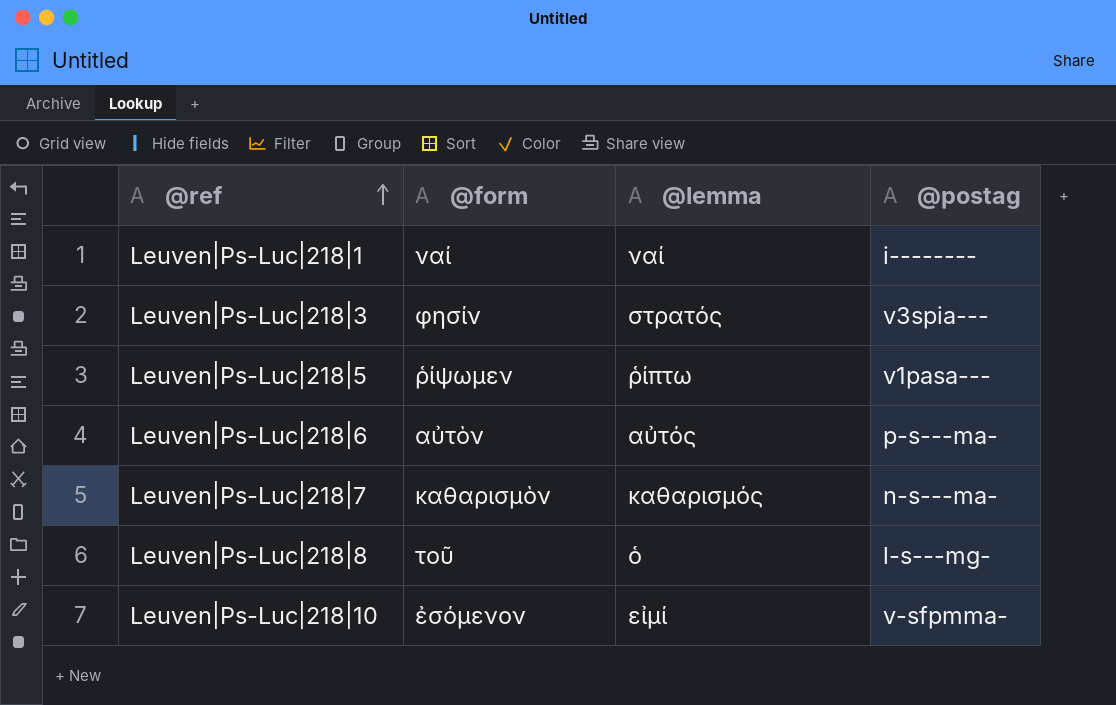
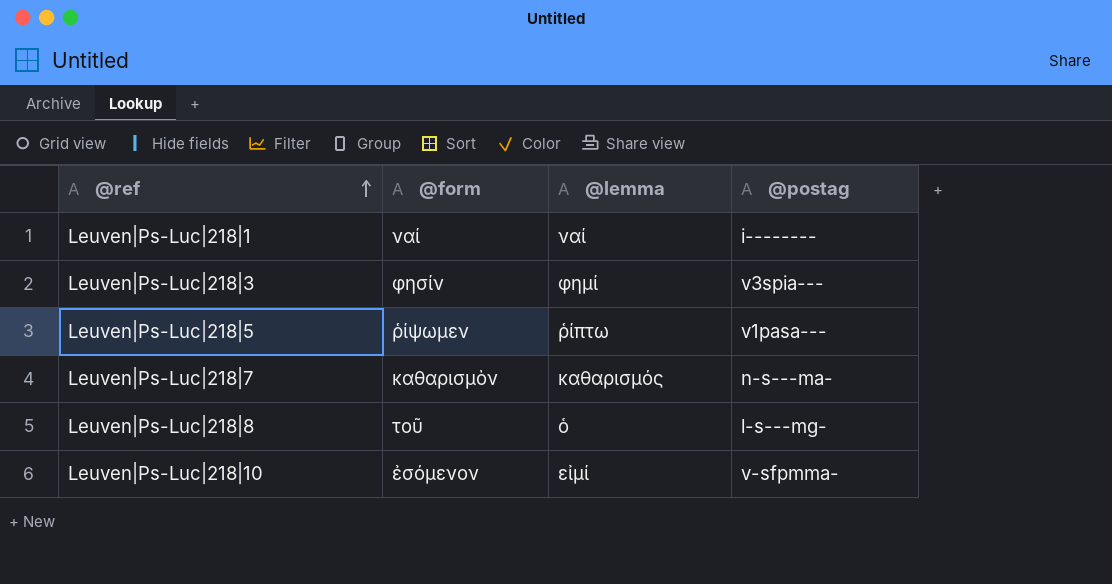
row Leuven|Ps-Luc|218|6: αὐτὸν | αὐτός | p-s---ma- -> none
Leuven|Ps-Luc|218|3 | @lemma: στρατός -> φημί

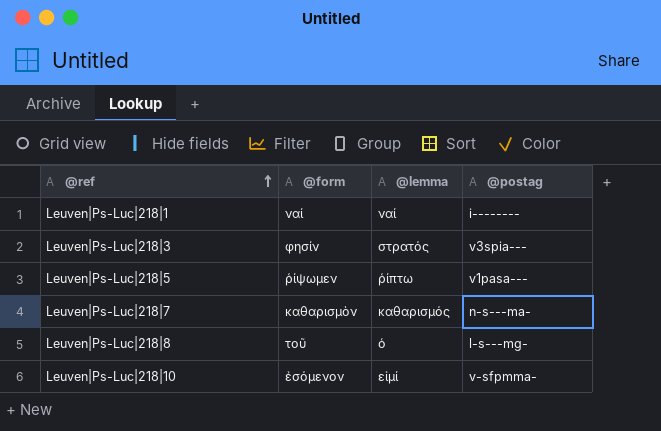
Leuven|Ps-Luc|218|3 | @lemma: φημί -> στρατός

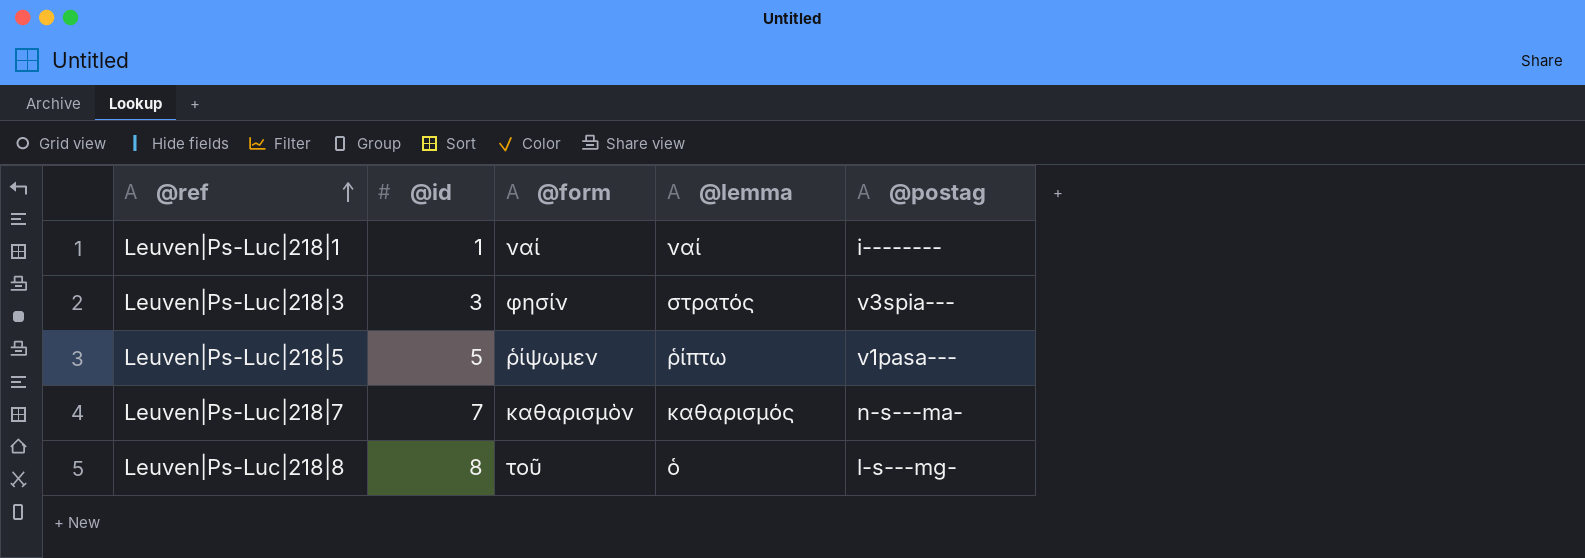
column @id | position: none -> 2
row Leuven|Ps-Luc|218|10: ἐσόμενον | εἰμί | v-sfpmma- -> none

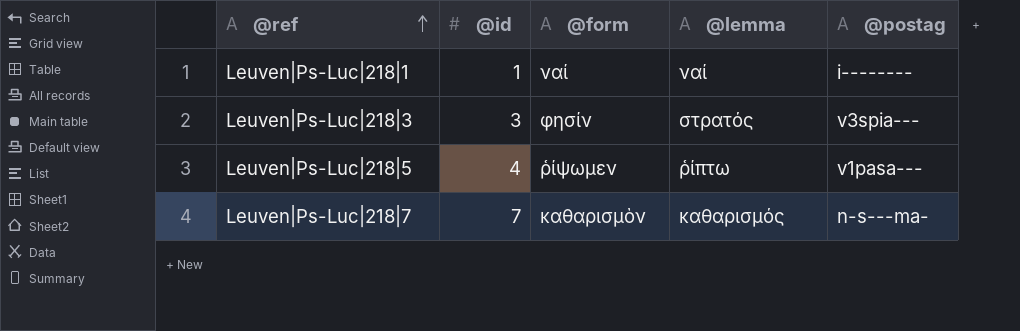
row Leuven|Ps-Luc|218|8: 8 | τοῦ | ὁ | l-s---mg- -> none
Leuven|Ps-Luc|218|5 | @id: 5 -> 4

